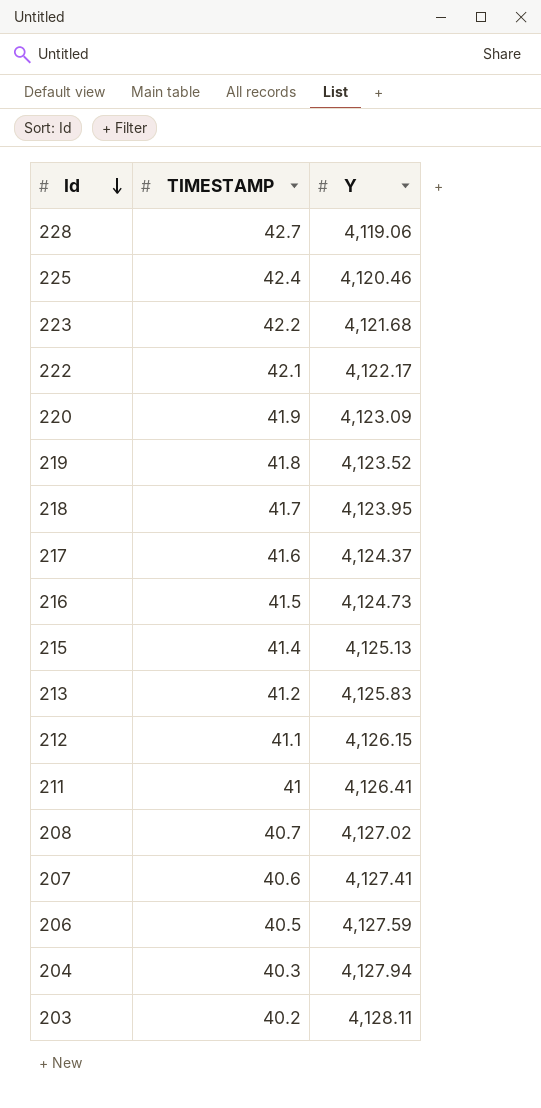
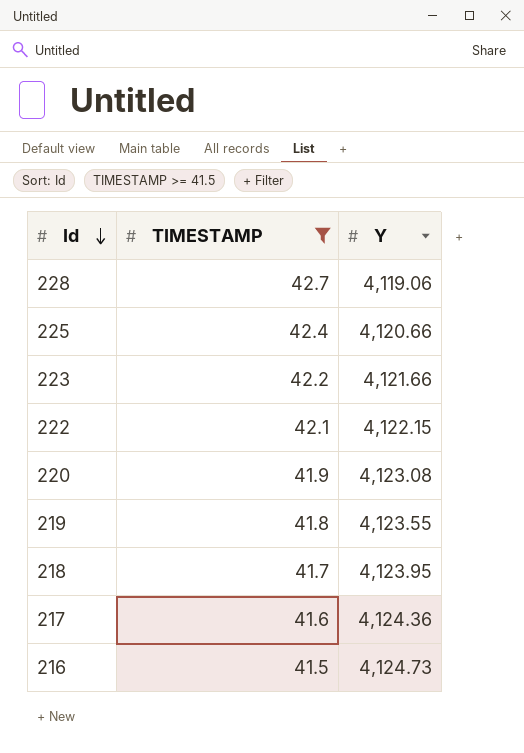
filter: none -> TIMESTAMP >= 41.5
225 | Y: 4,120.46 -> 4,120.66
223 | Y: 4,121.68 -> 4,121.66
222 | Y: 4,122.17 -> 4,122.15
220 | Y: 4,123.09 -> 4,123.08
219 | Y: 4,123.52 -> 4,123.55
217 | Y: 4,124.37 -> 4,124.36

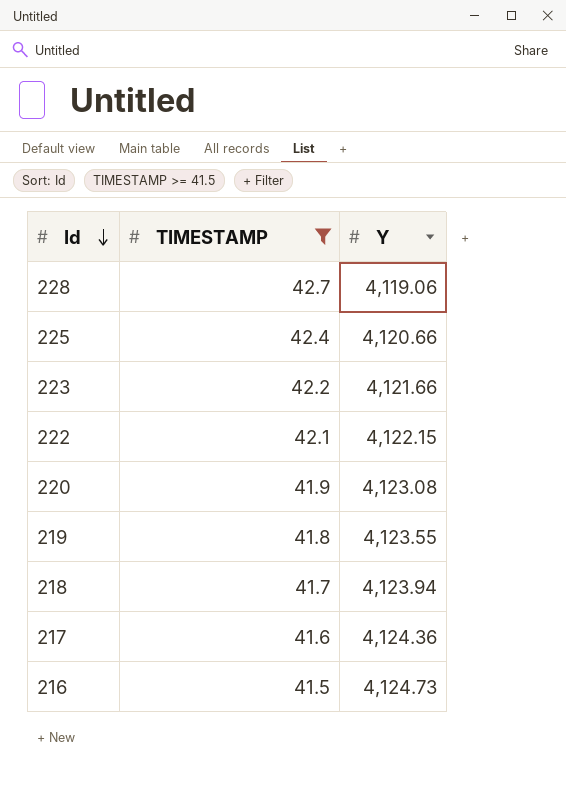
218 | Y: 4,123.95 -> 4,123.94

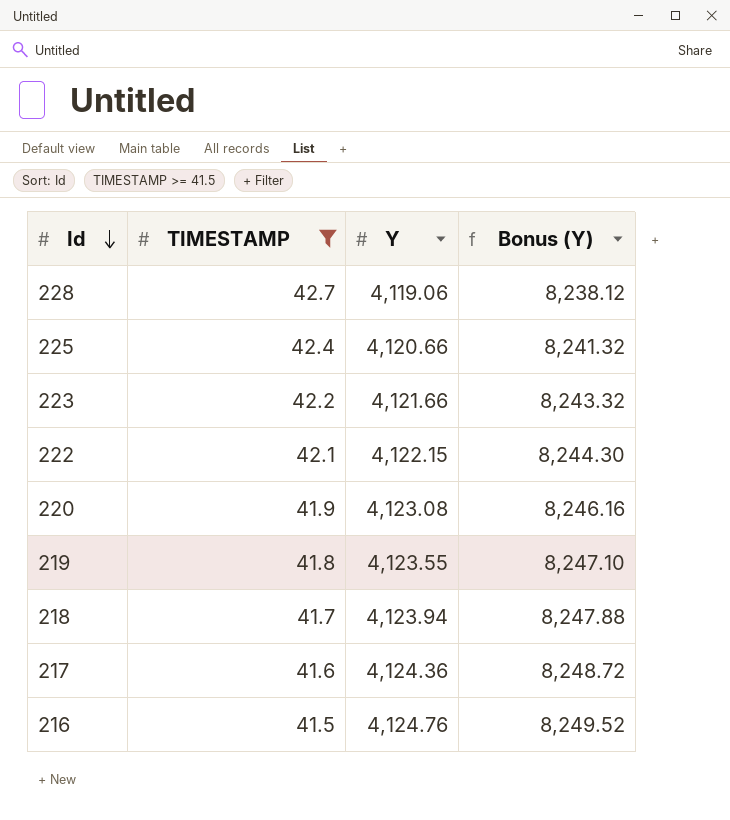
column Bonus (Y) | formula: none -> [Y] * 2
216 | Y: 4,124.73 -> 4,124.76

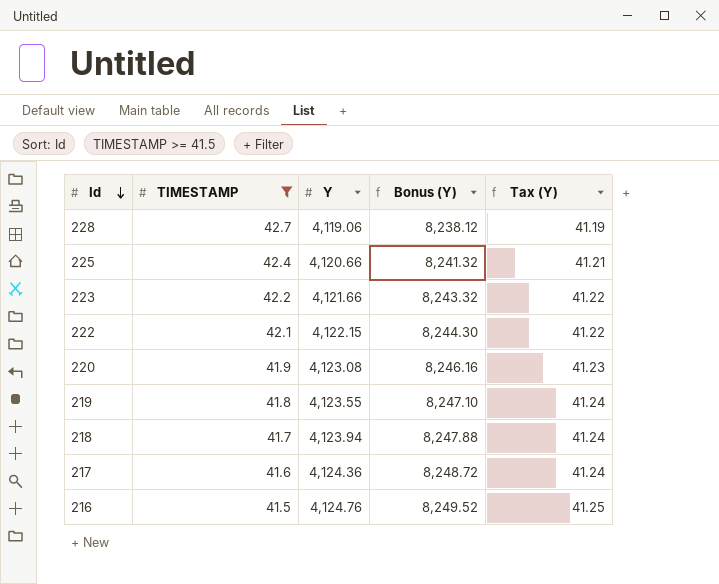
column Tax (Y) | formula: none -> [Y] * 0.01

